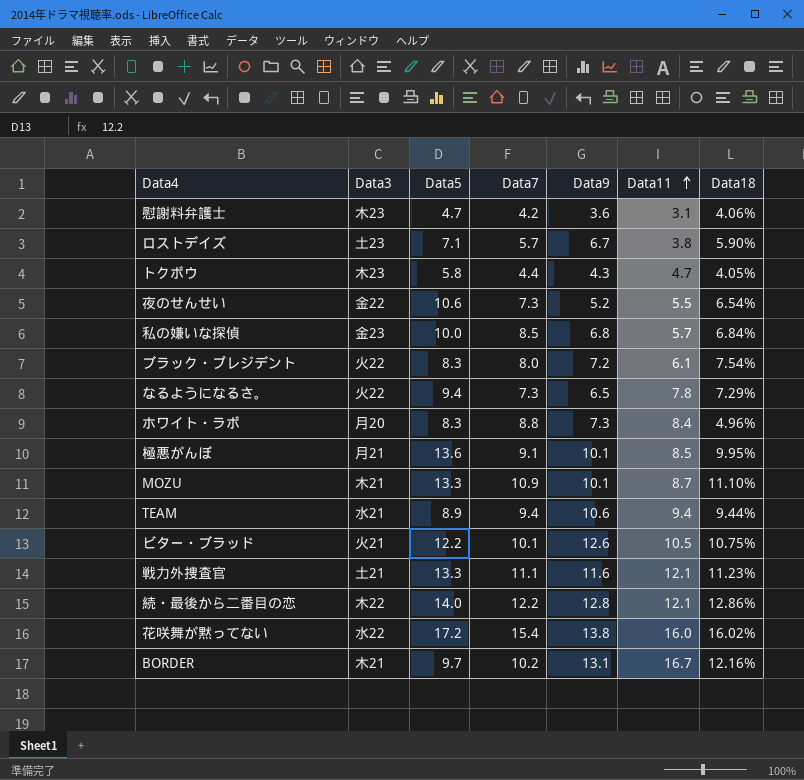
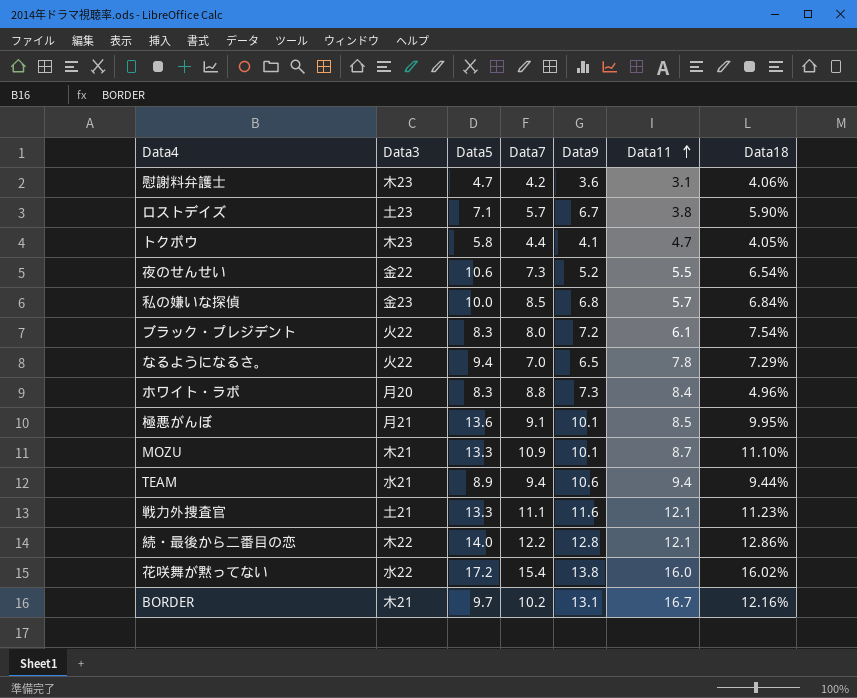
row ビター・ブラッド: 火21 | 12.2 | 10.1 | 12.6 | 10.5 | 10.75% -> none
トクボウ | Data9: 4.3 -> 4.1
なるようになるさ。 | Data7: 7.3 -> 7.0

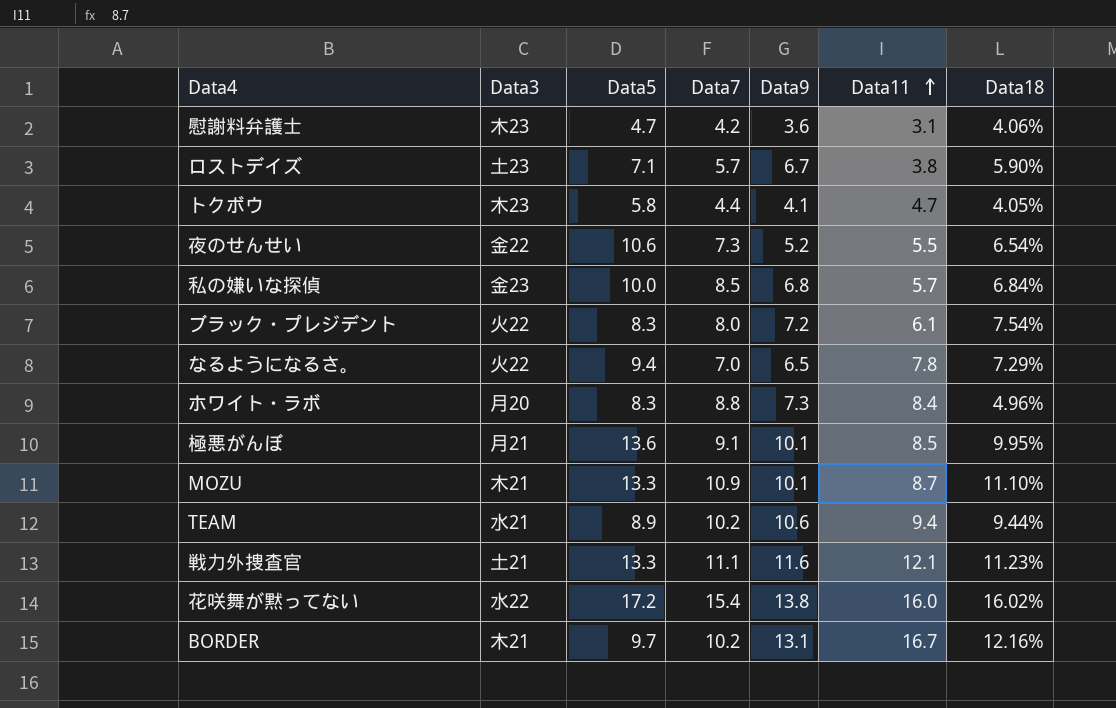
row 続・最後から二番目の恋: 木22 | 14.0 | 12.2 | 12.8 | 12.1 | 12.86% -> none
TEAM | Data7: 9.4 -> 10.2

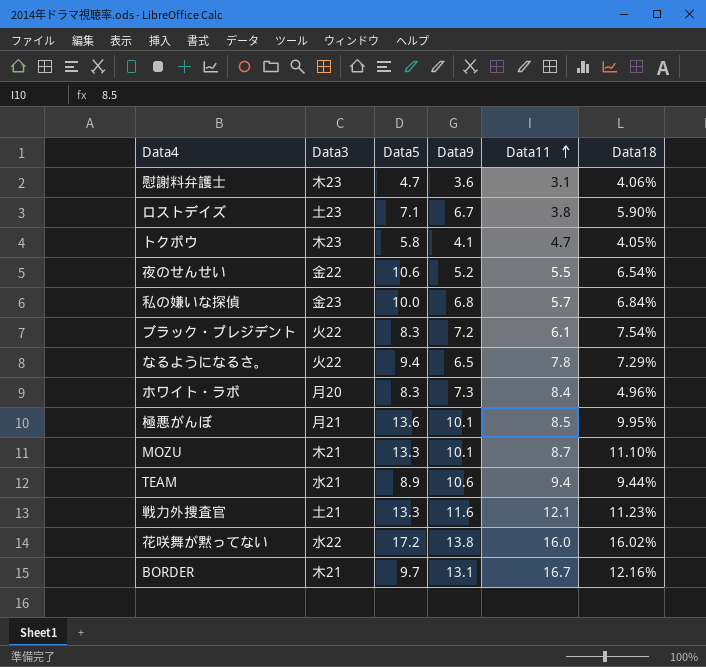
column Data7 | position: 4 -> none

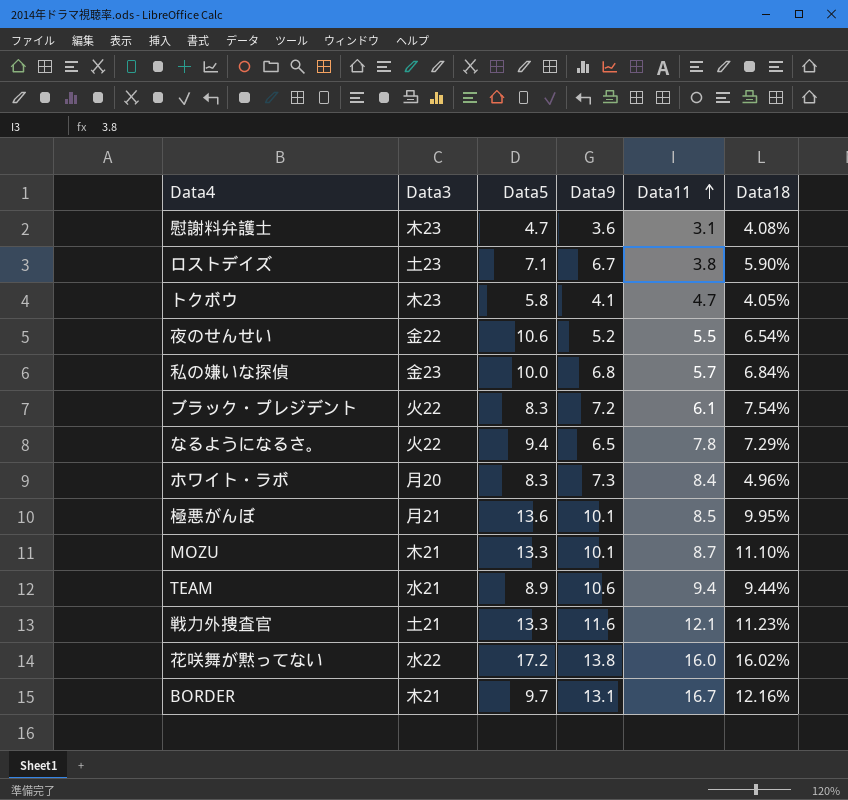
慰謝料弁護士 | Data18: 4.06% -> 4.08%

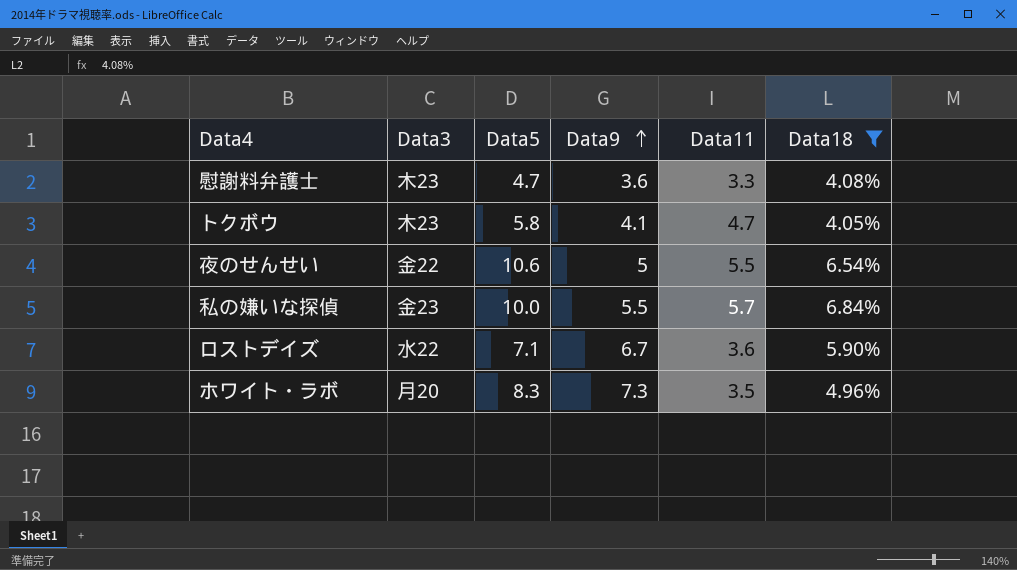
filter: none -> Data18 <= 6.84%
row order: Data11 ascending -> Data9 ascending
慰謝料弁護士 | Data11: 3.1 -> 3.3
夜のせんせい | Data9: 5.2 -> 5
私の嫌いな探偵 | Data9: 6.8 -> 5.5
ロストデイズ | Data3: 土23 -> 水22
ロストデイズ | Data11: 3.8 -> 3.6
ホワイト・ラボ | Data11: 8.4 -> 3.5

